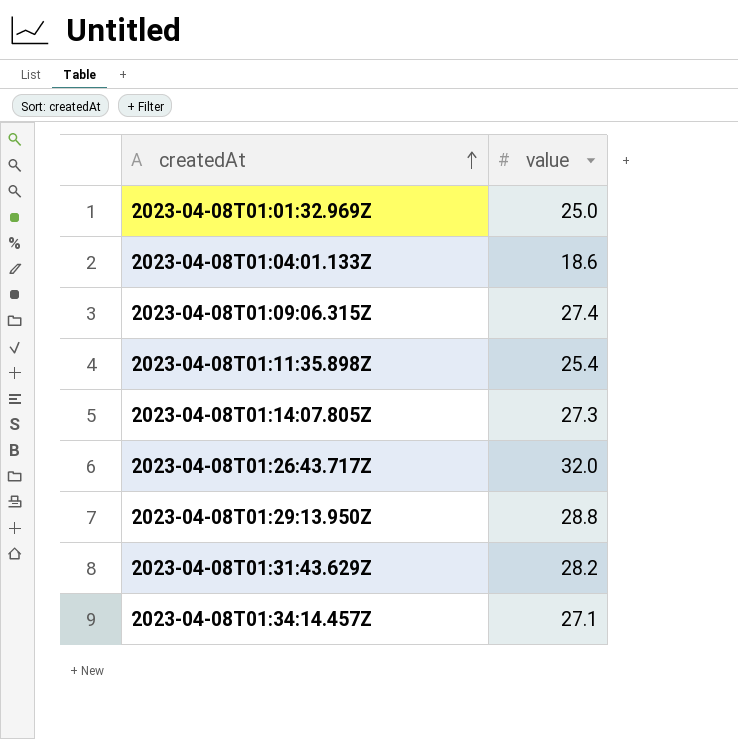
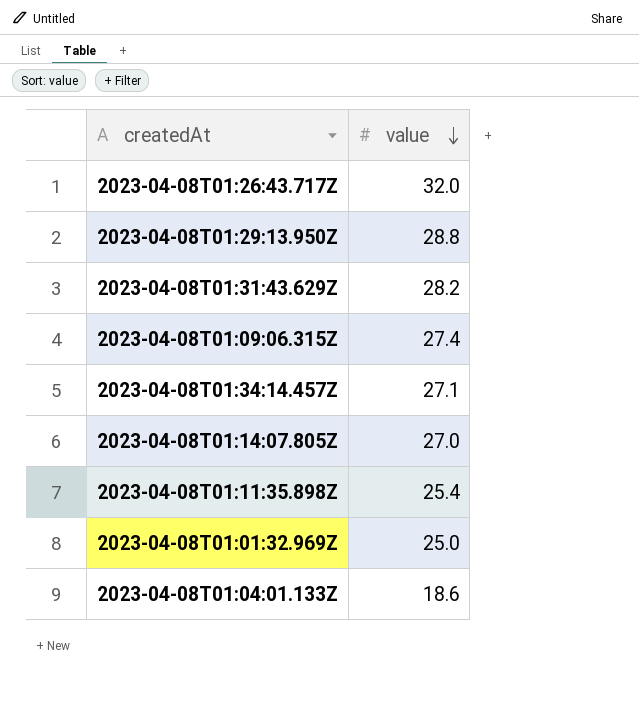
row order: createdAt ascending -> value descending
2023-04-08T01:14:07.805Z | value: 27.3 -> 27.0

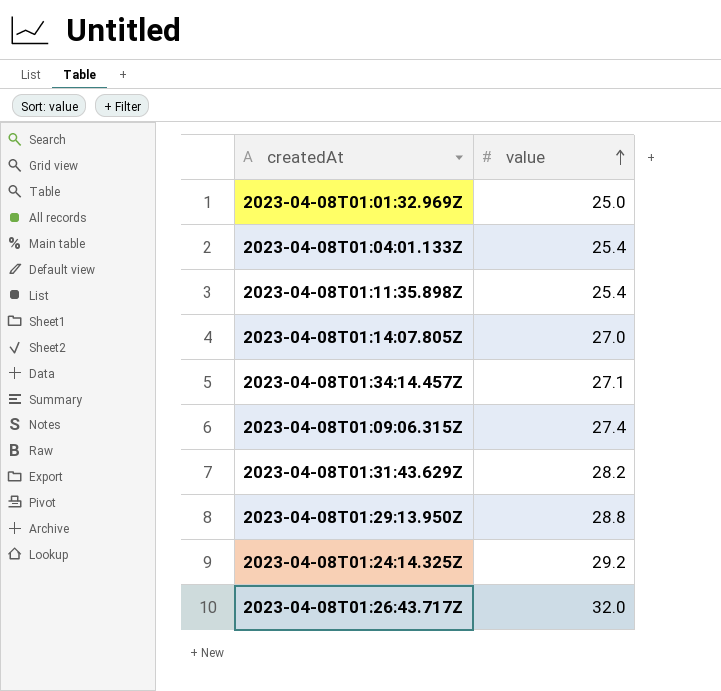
row order: value descending -> value ascending
2023-04-08T01:04:01.133Z | value: 18.6 -> 25.4
row 2023-04-08T01:24:14.325Z: none -> 29.2

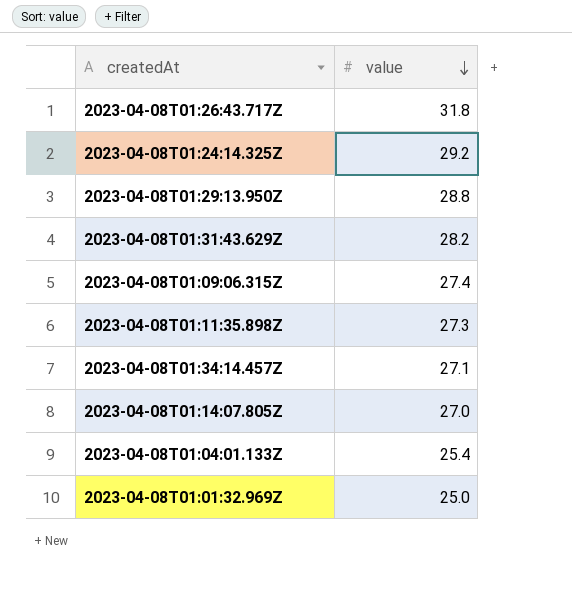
row order: value ascending -> value descending
2023-04-08T01:26:43.717Z | value: 32.0 -> 31.8
2023-04-08T01:11:35.898Z | value: 25.4 -> 27.3

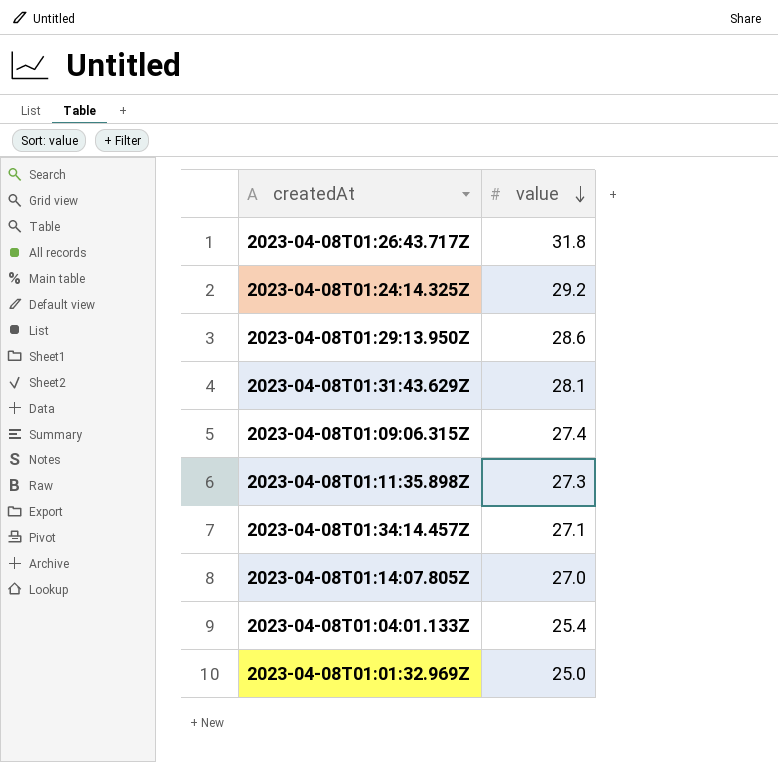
2023-04-08T01:29:13.950Z | value: 28.8 -> 28.6
2023-04-08T01:31:43.629Z | value: 28.2 -> 28.1

